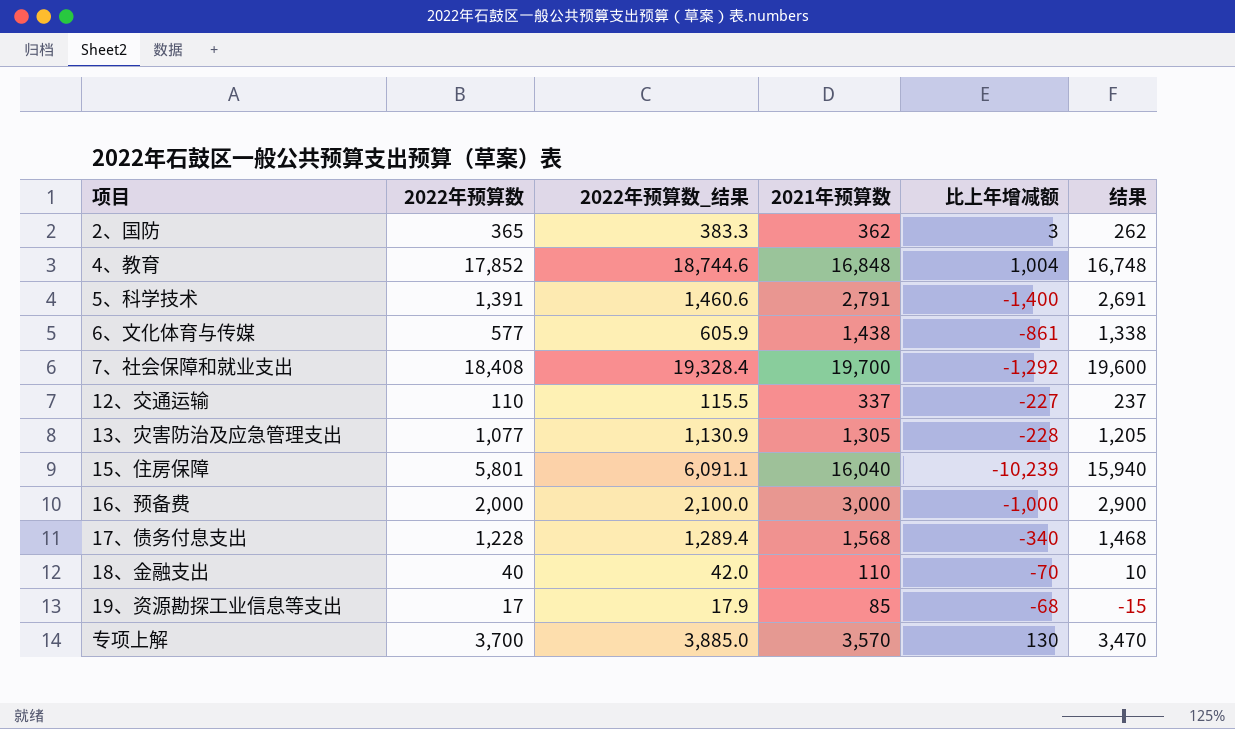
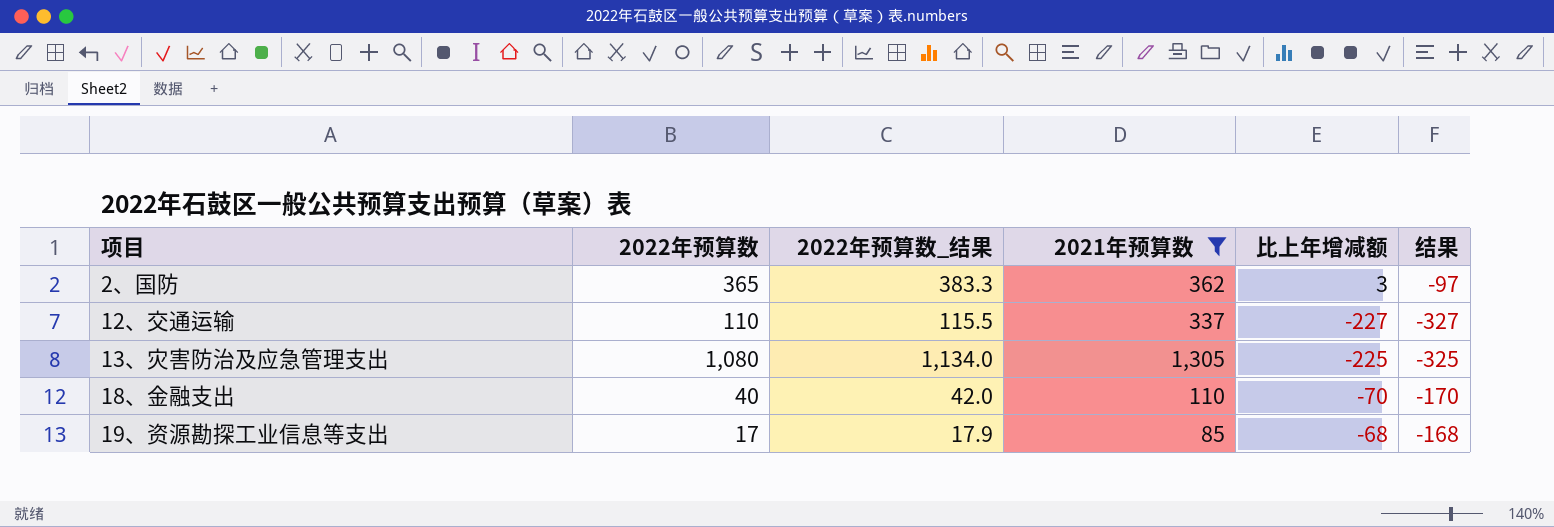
filter: none -> 2021年预算数 <= 1,305
column 结果 | formula: [2021年预算数] - 100 -> [比上年增减额] - 100
13、灾害防治及应急管理支出 | 2022年预算数: 1,077 -> 1,080
13、灾害防治及应急管理支出 | 2022年预算数_结果: 1,130.9 -> 1,134.0
13、灾害防治及应急管理支出 | 比上年增减额: -228 -> -225

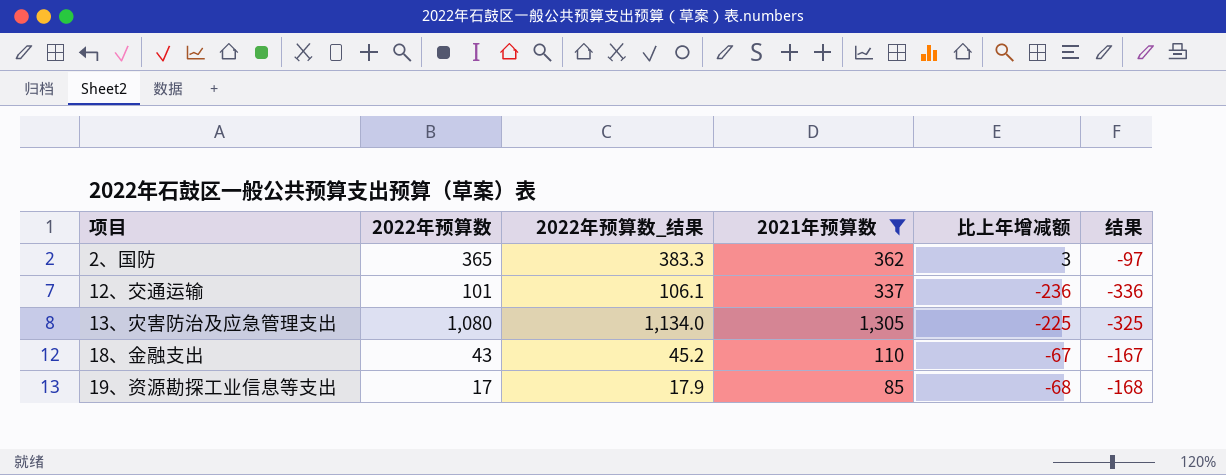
12、交通运输 | 2022年预算数: 110 -> 101
12、交通运输 | 2022年预算数_结果: 115.5 -> 106.1
12、交通运输 | 比上年增减额: -227 -> -236
12、交通运输 | 结果: -327 -> -336
18、金融支出 | 2022年预算数: 40 -> 43
18、金融支出 | 2022年预算数_结果: 42.0 -> 45.2
18、金融支出 | 比上年增减额: -70 -> -67
18、金融支出 | 结果: -170 -> -167

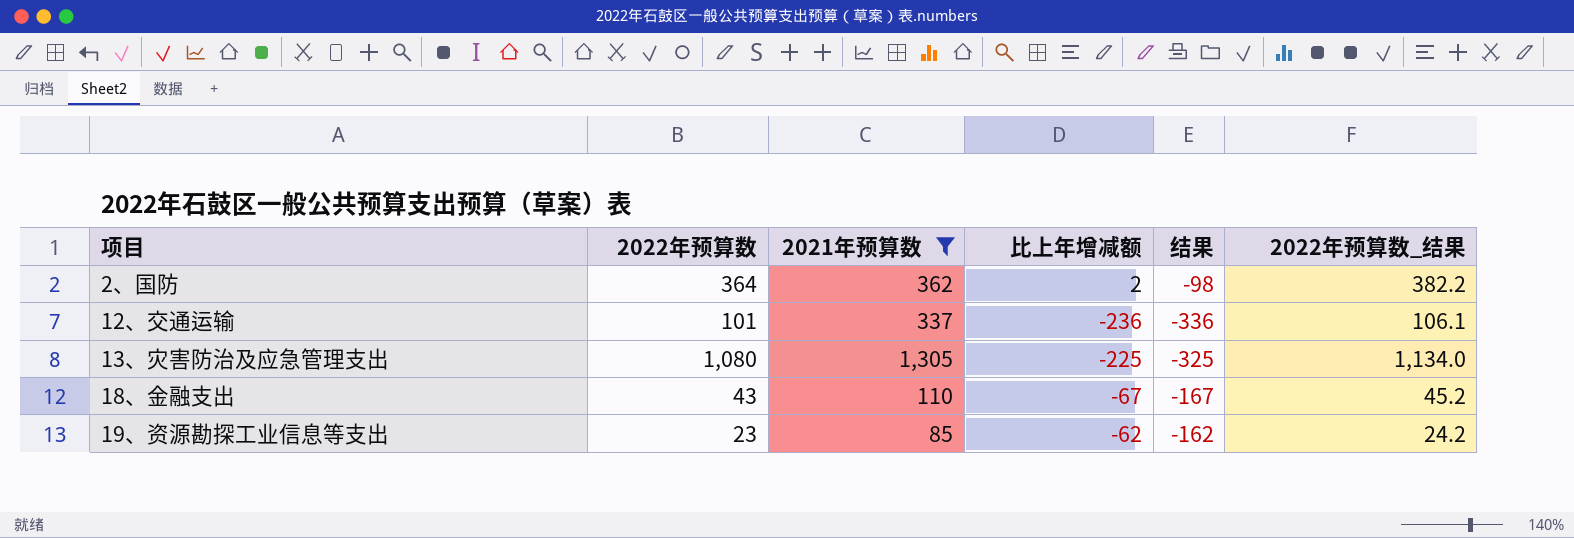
column 2022年预算数_结果 | position: 3 -> 6
2、国防 | 2022年预算数: 365 -> 364
2、国防 | 比上年增减额: 3 -> 2
2、国防 | 结果: -97 -> -98
2、国防 | 2022年预算数_结果: 383.3 -> 382.2
19、资源勘探工业信息等支出 | 2022年预算数: 17 -> 23
19、资源勘探工业信息等支出 | 比上年增减额: -68 -> -62
19、资源勘探工业信息等支出 | 结果: -168 -> -162
19、资源勘探工业信息等支出 | 2022年预算数_结果: 17.9 -> 24.2

